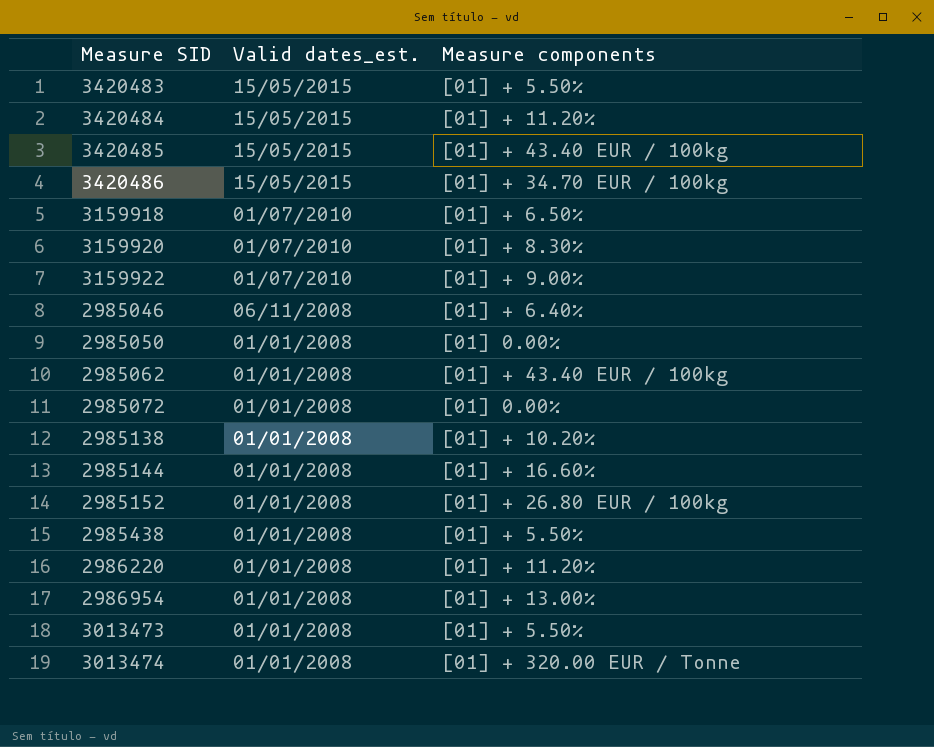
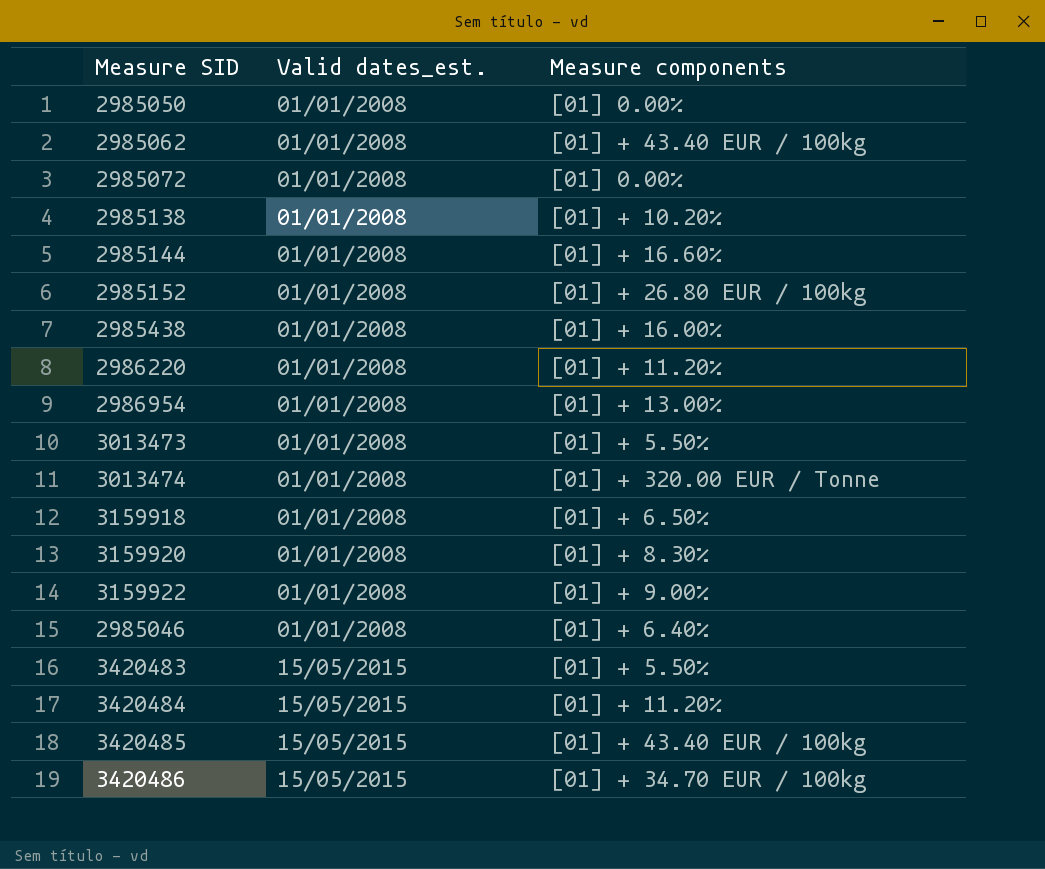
row order: Valid dates_est. descending -> Valid dates_est. ascending
2985438 | Measure components: [01] + 5.50% -> [01] + 16.00%
3159918 | Valid dates_est.: 01/07/2010 -> 01/01/2008
3159920 | Valid dates_est.: 01/07/2010 -> 01/01/2008
3159922 | Valid dates_est.: 01/07/2010 -> 01/01/2008
2985046 | Valid dates_est.: 06/11/2008 -> 01/01/2008

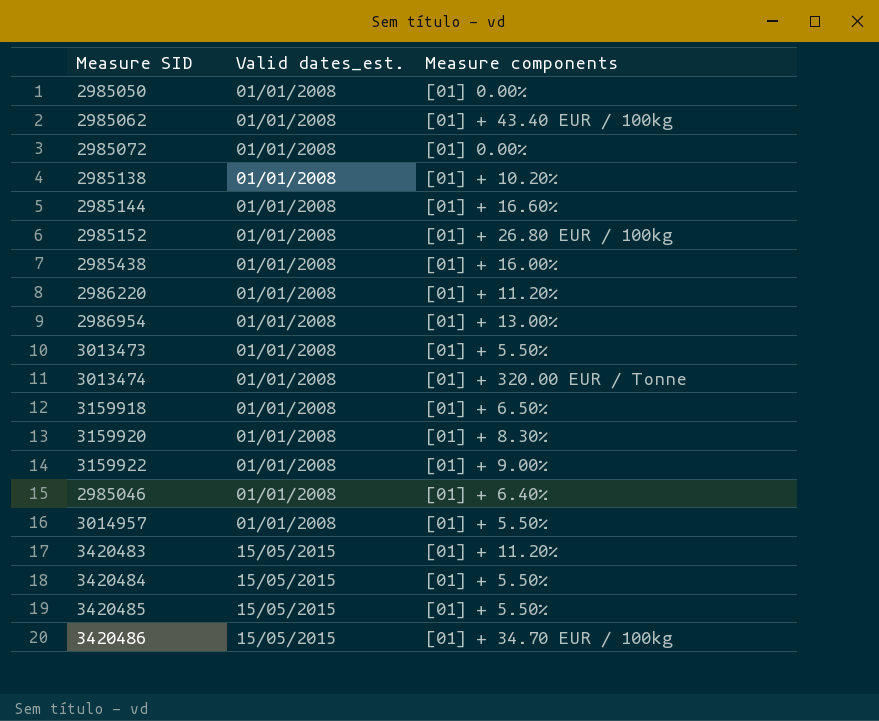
row 3014957: none -> 01/01/2008 | [01] + 5.50%
3420483 | Measure components: [01] + 5.50% -> [01] + 11.20%
3420484 | Measure components: [01] + 11.20% -> [01] + 5.50%
3420485 | Measure components: [01] + 43.40 EUR / 100kg -> [01] + 5.50%

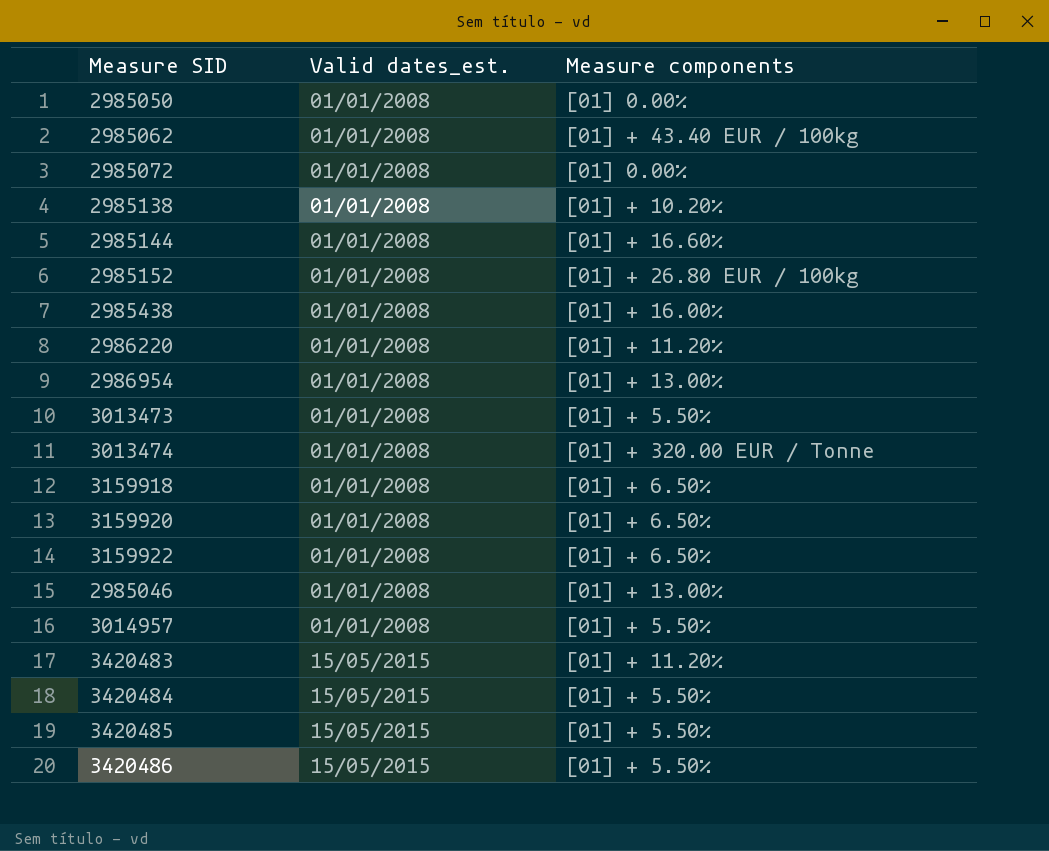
3159920 | Measure components: [01] + 8.30% -> [01] + 6.50%
3159922 | Measure components: [01] + 9.00% -> [01] + 6.50%
2985046 | Measure components: [01] + 6.40% -> [01] + 13.00%
3420486 | Measure components: [01] + 34.70 EUR / 100kg -> [01] + 5.50%

